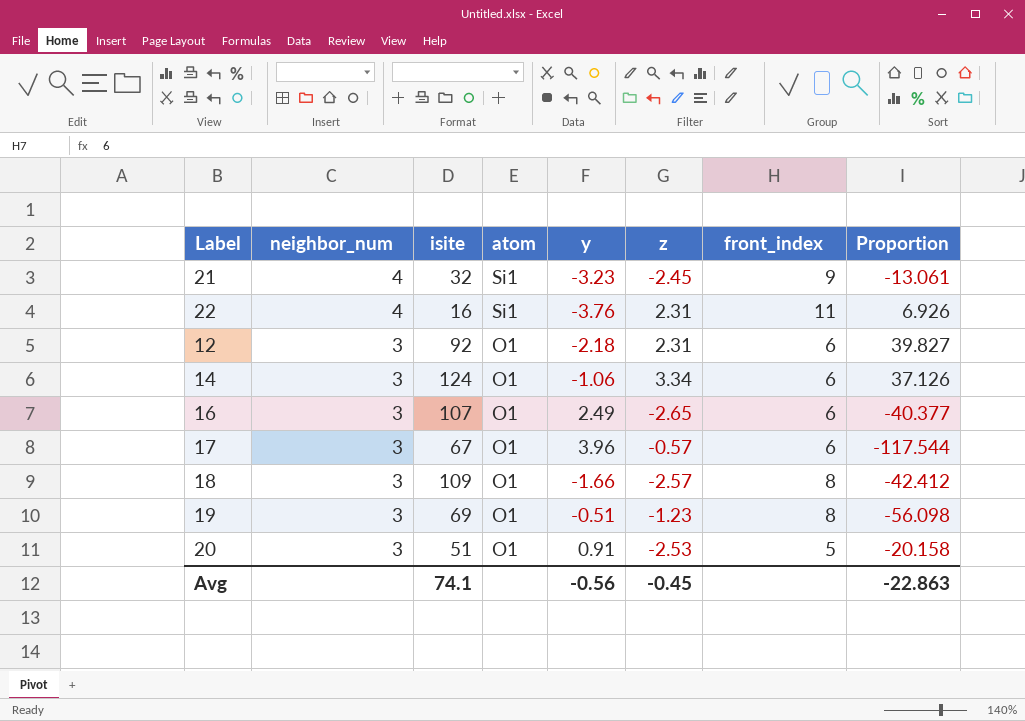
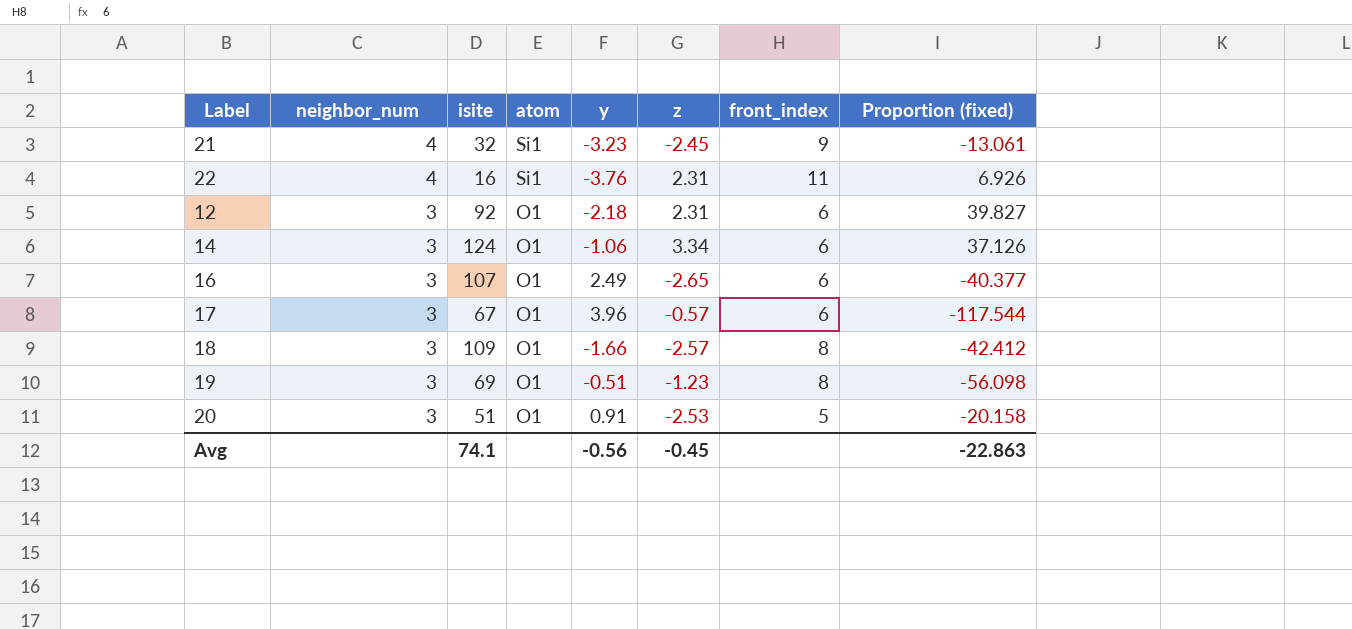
column name: Proportion -> Proportion (fixed)

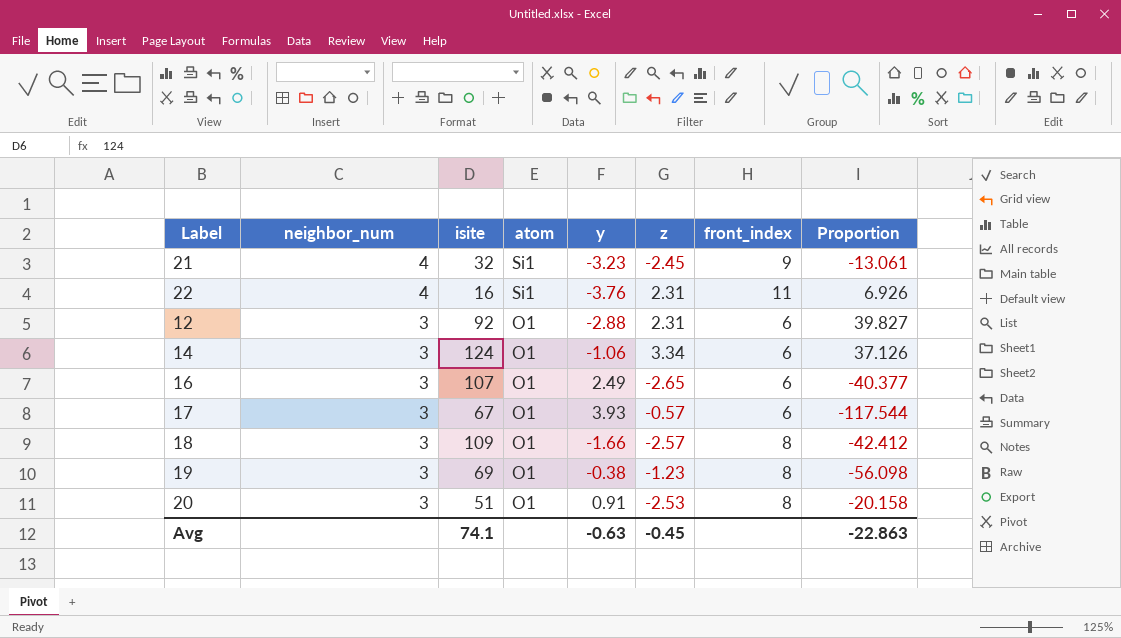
column name: Proportion (fixed) -> Proportion
12 | y: -2.18 -> -2.88
17 | y: 3.96 -> 3.93
19 | y: -0.51 -> -0.38
20 | front_index: 5 -> 8
Avg | y: -0.56 -> -0.63

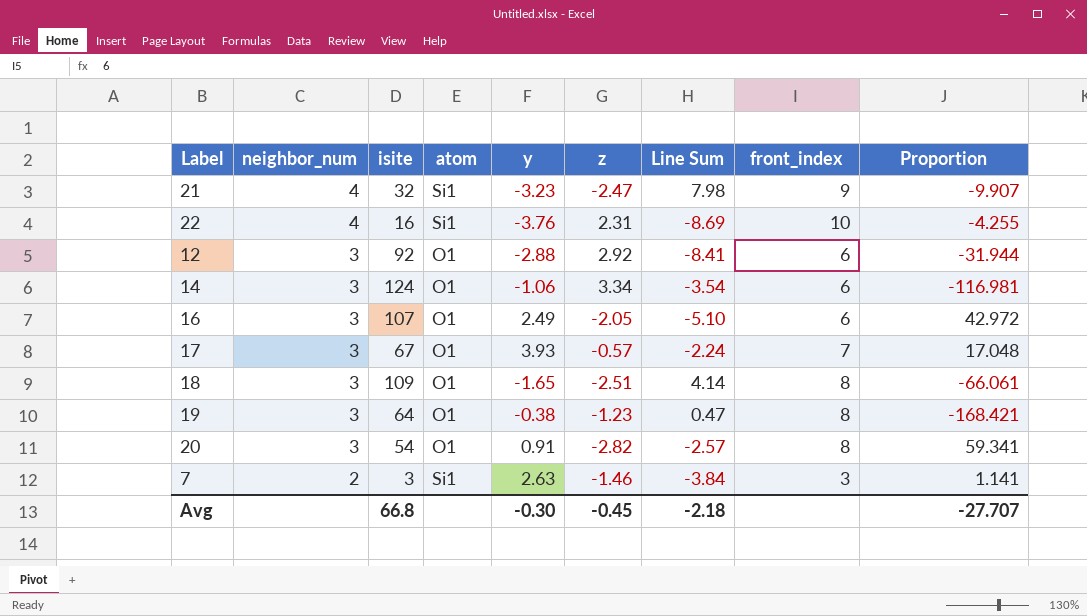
column Line Sum | formula: none -> [y] * [z]
column Proportion | formula: [isite] / [z] -> [isite] / [y]
21 | z: -2.45 -> -2.47
22 | front_index: 11 -> 10
12 | z: 2.31 -> 2.92
16 | z: -2.65 -> -2.05
17 | front_index: 6 -> 7
18 | y: -1.66 -> -1.65
18 | z: -2.57 -> -2.51
19 | isite: 69 -> 64
20 | isite: 51 -> 54
20 | z: -2.53 -> -2.82
row 7: none -> 2 | 3 | Si1 | 2.63 | -1.46 | -3.84 | 3 | 1.141
Avg | isite: 74.1 -> 66.8
Avg | y: -0.63 -> -0.30
Avg | Proportion: -22.863 -> -27.707

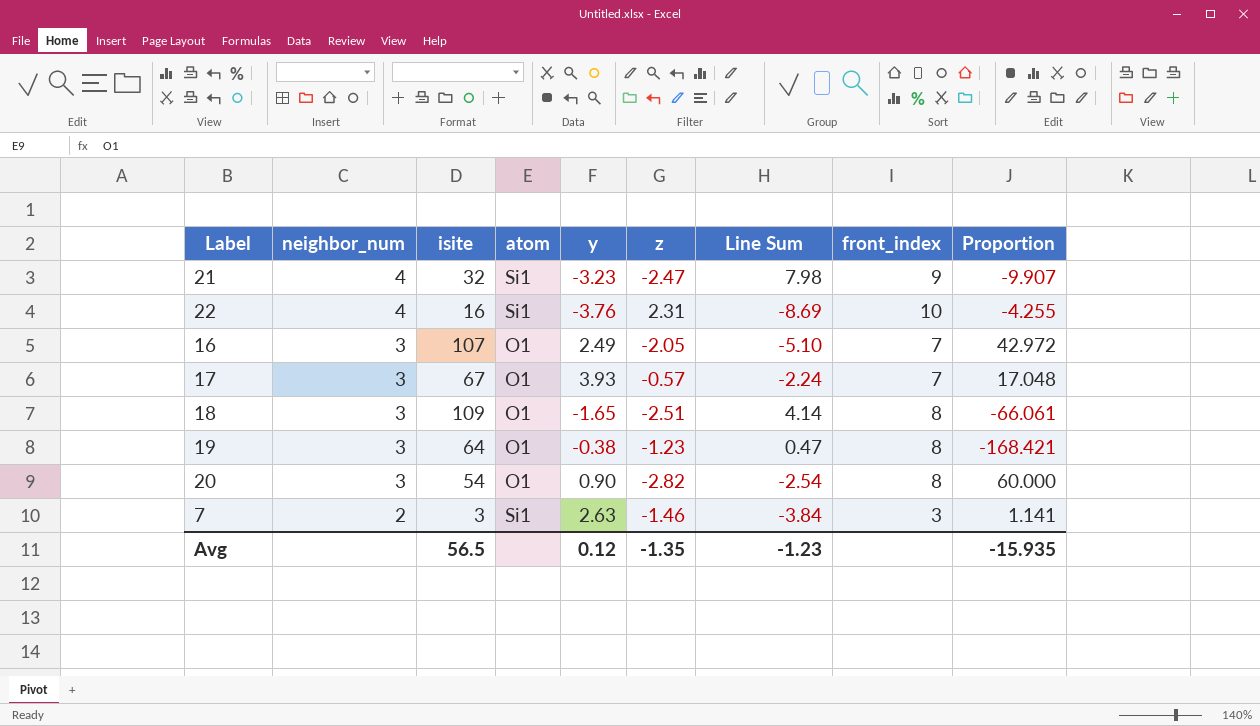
row 12: 3 | 92 | O1 | -2.88 | 2.92 | -8.41 | 6 | -31.944 -> none
row 14: 3 | 124 | O1 | -1.06 | 3.34 | -3.54 | 6 | -116.981 -> none
16 | front_index: 6 -> 7
20 | y: 0.91 -> 0.90
20 | Line Sum: -2.57 -> -2.54
20 | Proportion: 59.341 -> 60.000
Avg | isite: 66.8 -> 56.5
Avg | y: -0.30 -> 0.12
Avg | z: -0.45 -> -1.35
Avg | Line Sum: -2.18 -> -1.23
Avg | Proportion: -27.707 -> -15.935

